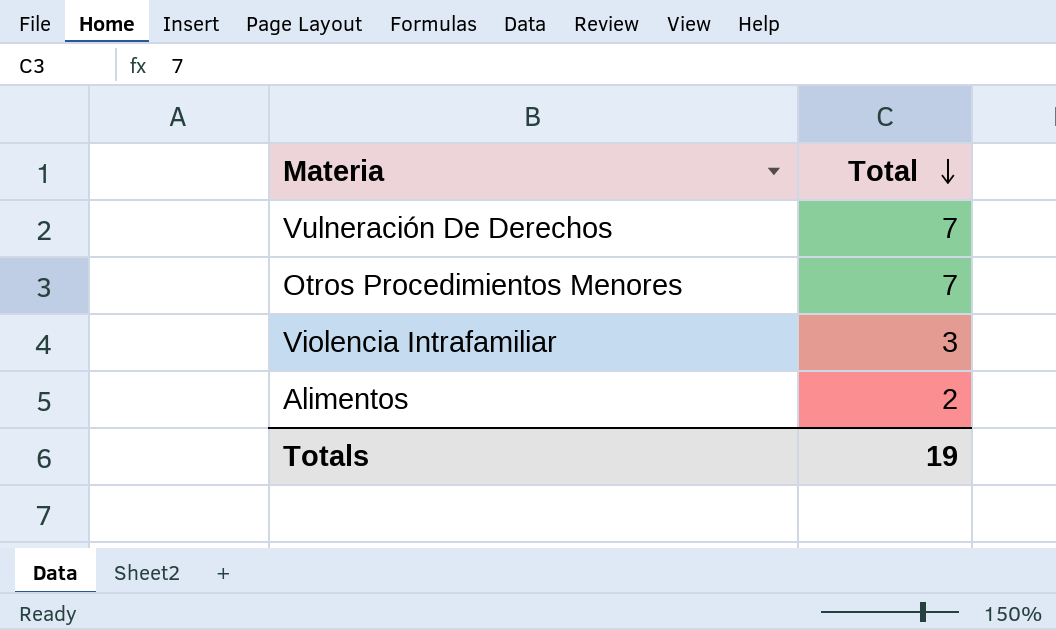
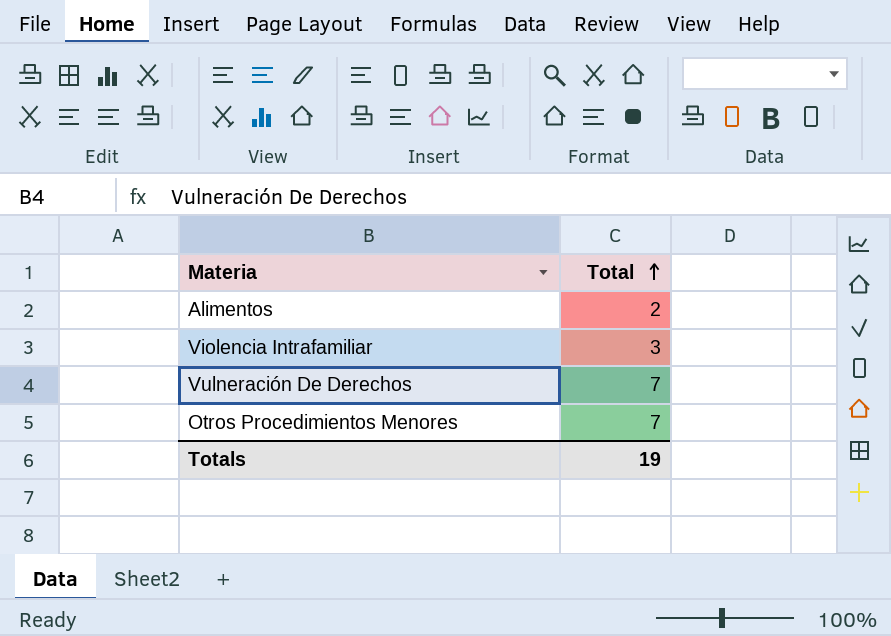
row order: Total descending -> Total ascending

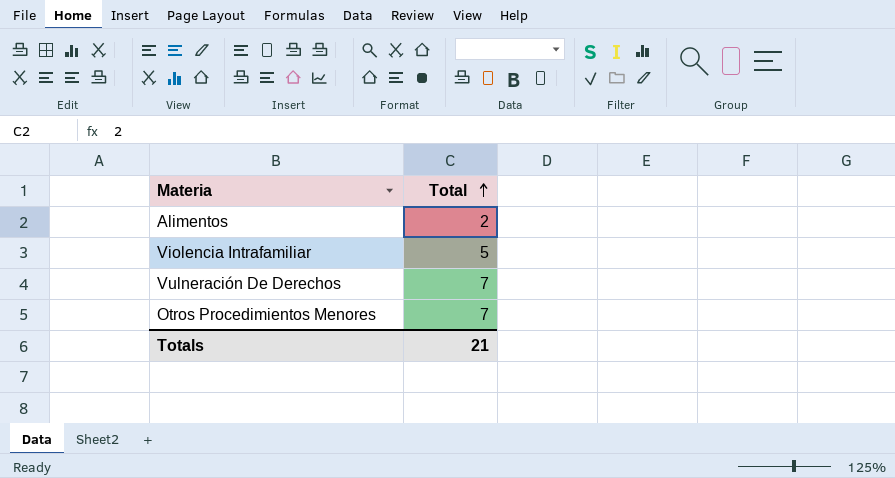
Violencia Intrafamiliar | Total: 3 -> 5
Totals | Total: 19 -> 21

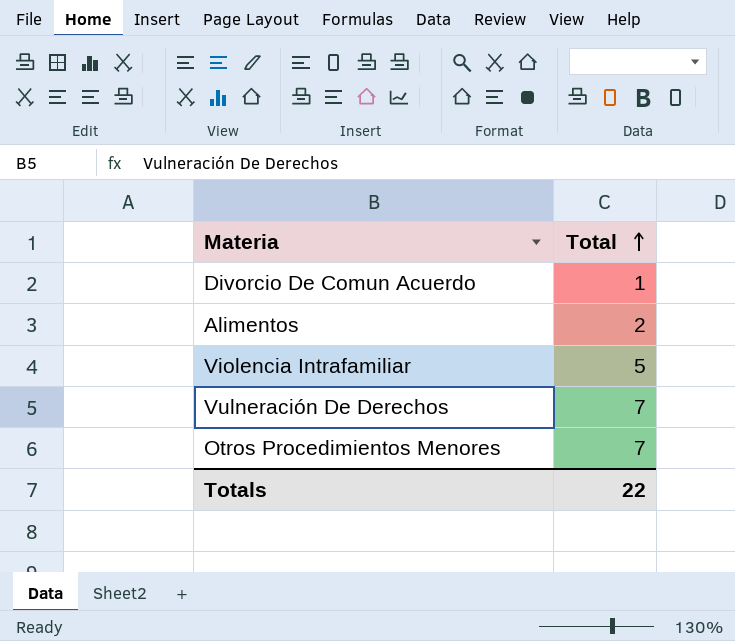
row Divorcio De Comun Acuerdo: none -> 1
Totals | Total: 21 -> 22

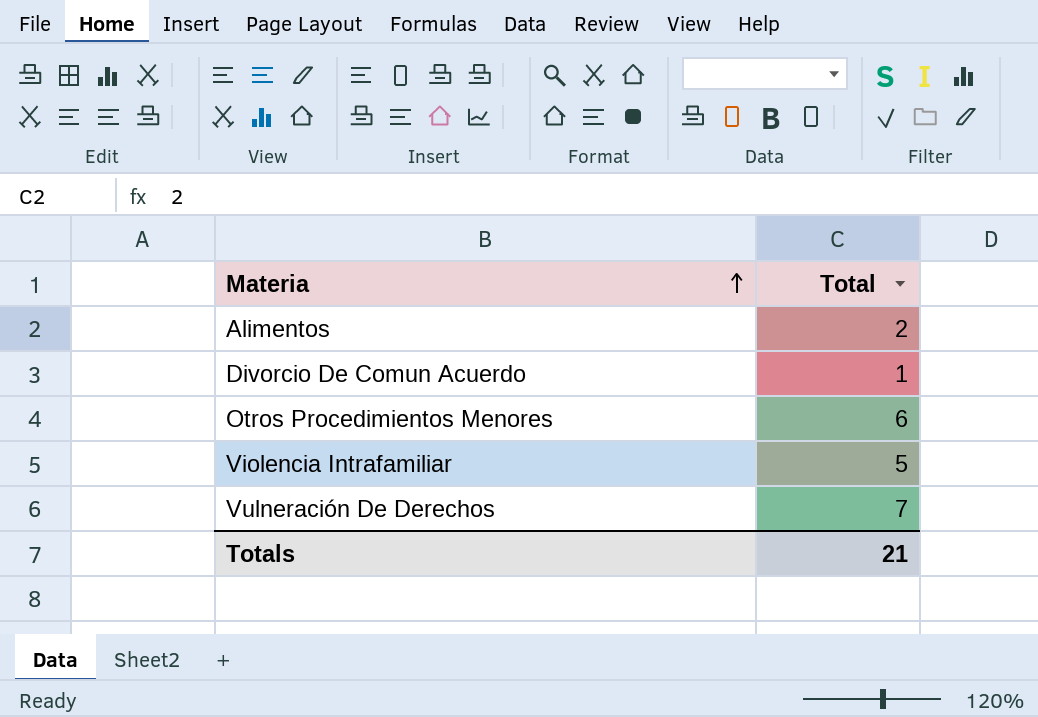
row order: Total ascending -> Materia ascending
Otros Procedimientos Menores | Total: 7 -> 6
Totals | Total: 22 -> 21

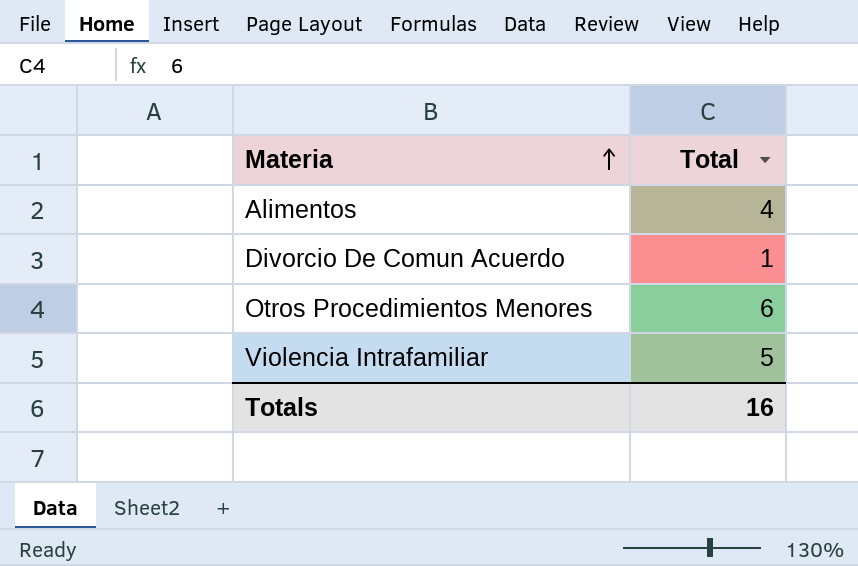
row Vulneración De Derechos: 7 -> none
Alimentos | Total: 2 -> 4
Totals | Total: 21 -> 16

